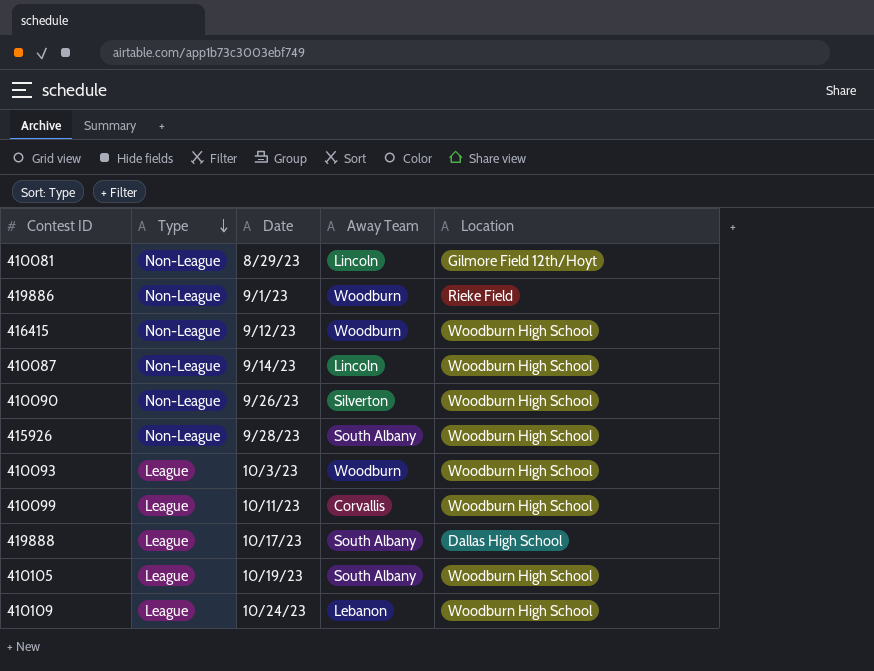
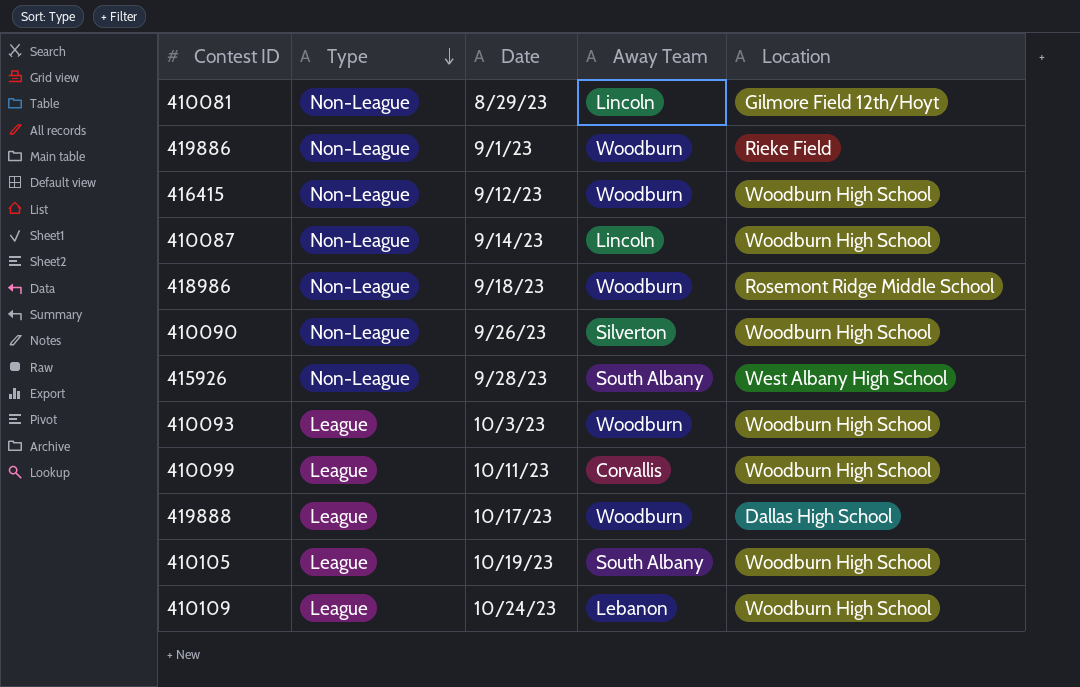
row 418986: none -> Non-League | 9/18/23 | Woodburn | Rosemont Ridge Middle School
415926 | Location: Woodburn High School -> West Albany High School
419888 | Away Team: South Albany -> Woodburn

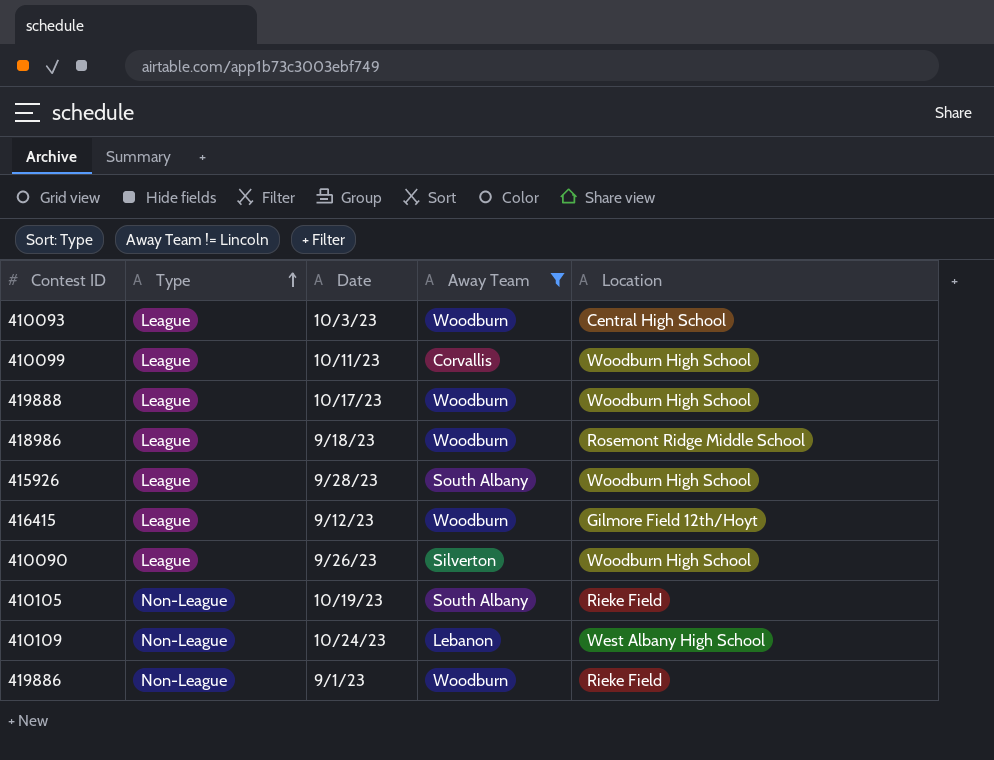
filter: none -> Away Team != Lincoln
row order: Type descending -> Type ascending
410093 | Location: Woodburn High School -> Central High School
419888 | Location: Dallas High School -> Woodburn High School
418986 | Type: Non-League -> League
415926 | Type: Non-League -> League
415926 | Location: West Albany High School -> Woodburn High School
416415 | Type: Non-League -> League
416415 | Location: Woodburn High School -> Gilmore Field 12th/Hoyt
410090 | Type: Non-League -> League
410105 | Type: League -> Non-League
410105 | Location: Woodburn High School -> Rieke Field
410109 | Type: League -> Non-League
410109 | Location: Woodburn High School -> West Albany High School

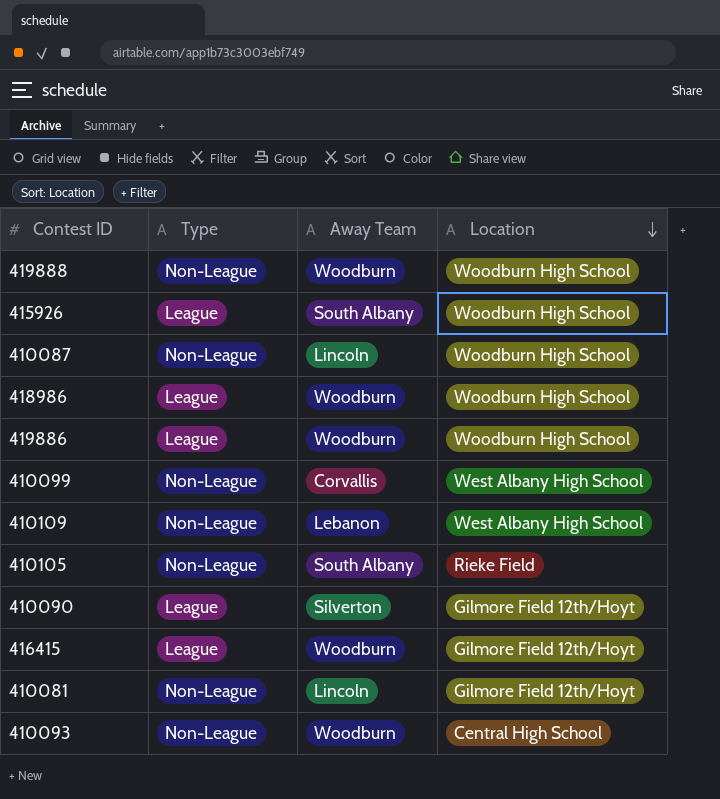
filter: Away Team != Lincoln -> none
row order: Type ascending -> Location descending
column Date | position: 3 -> none
419888 | Type: League -> Non-League
418986 | Location: Rosemont Ridge Middle School -> Woodburn High School
419886 | Type: Non-League -> League
419886 | Location: Rieke Field -> Woodburn High School
410099 | Type: League -> Non-League
410099 | Location: Woodburn High School -> West Albany High School
410090 | Location: Woodburn High School -> Gilmore Field 12th/Hoyt
410093 | Type: League -> Non-League

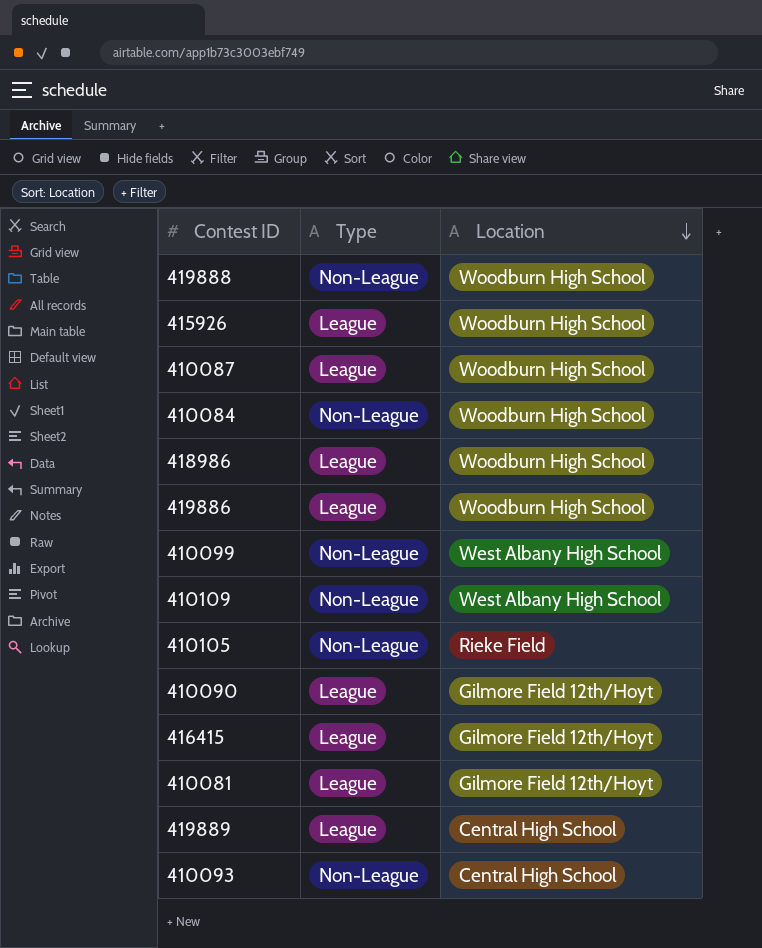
column Away Team | position: 3 -> none
410087 | Type: Non-League -> League
row 410084: none -> Non-League | Woodburn High School
410081 | Type: Non-League -> League
row 419889: none -> League | Central High School

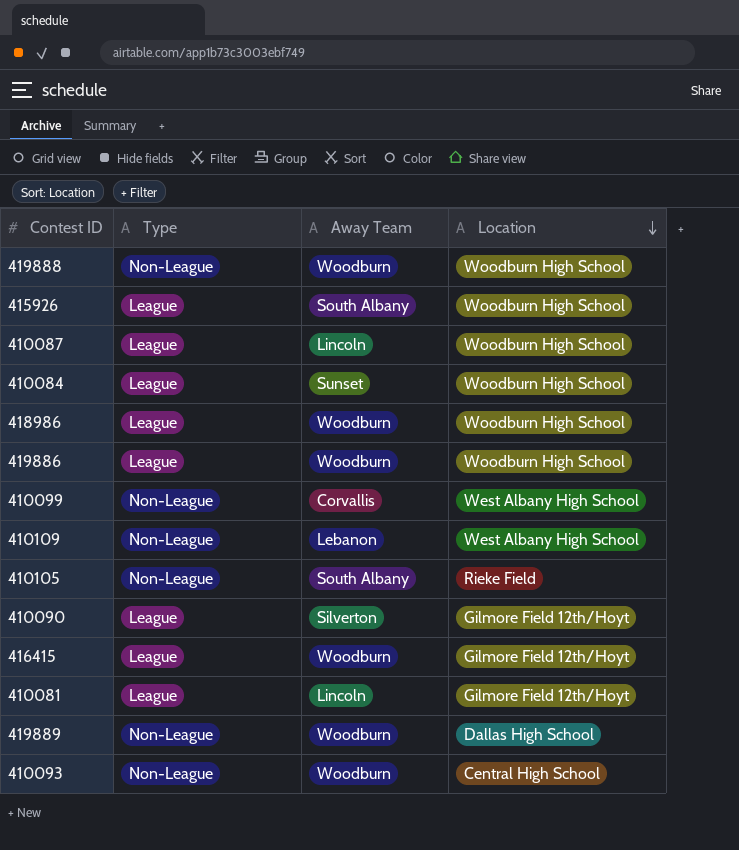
column Away Team | position: none -> 3
410084 | Type: Non-League -> League
419889 | Type: League -> Non-League
419889 | Location: Central High School -> Dallas High School

